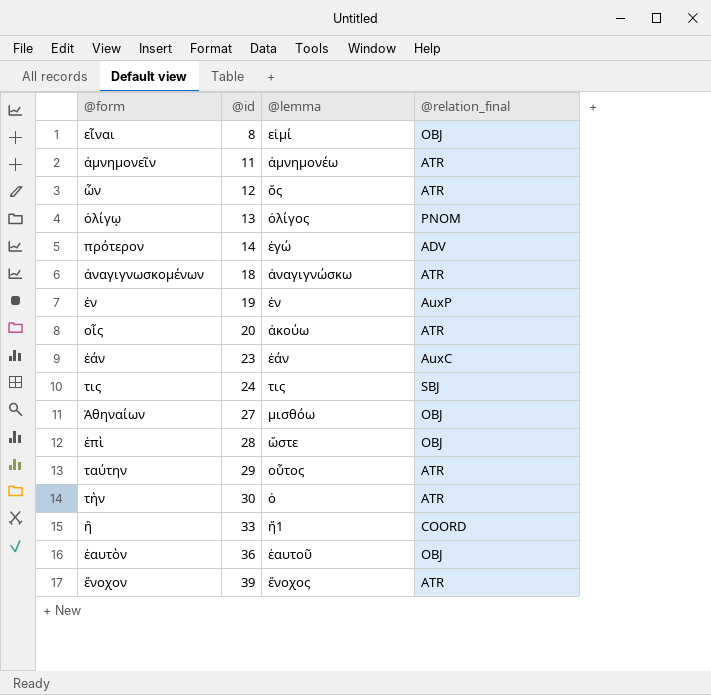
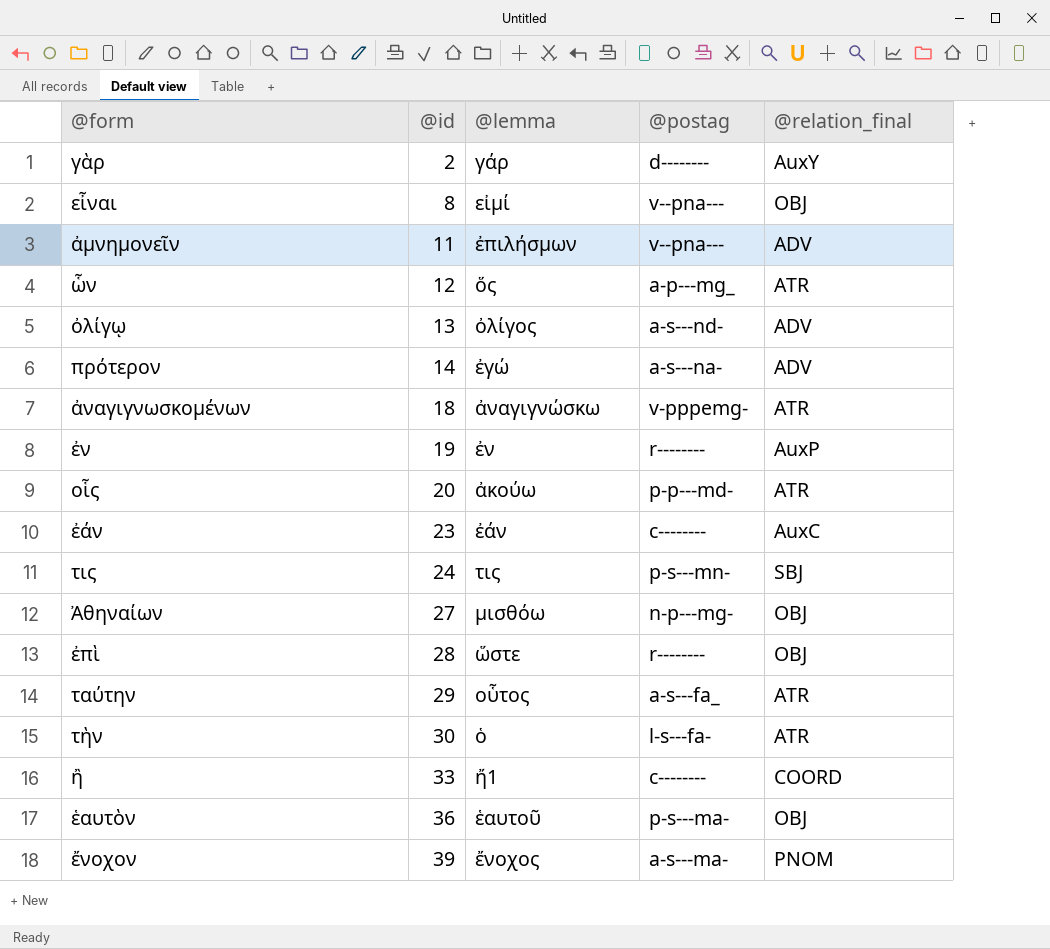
column @postag | position: none -> 4
row γὰρ: none -> 2 | γάρ | d-------- | AuxY
ἀμνημονεῖν | @lemma: ἀμνημονέω -> ἐπιλήσμων
ἀμνημονεῖν | @relation_final: ATR -> ADV
ὀλίγῳ | @relation_final: PNOM -> ADV
ἔνοχον | @relation_final: ATR -> PNOM

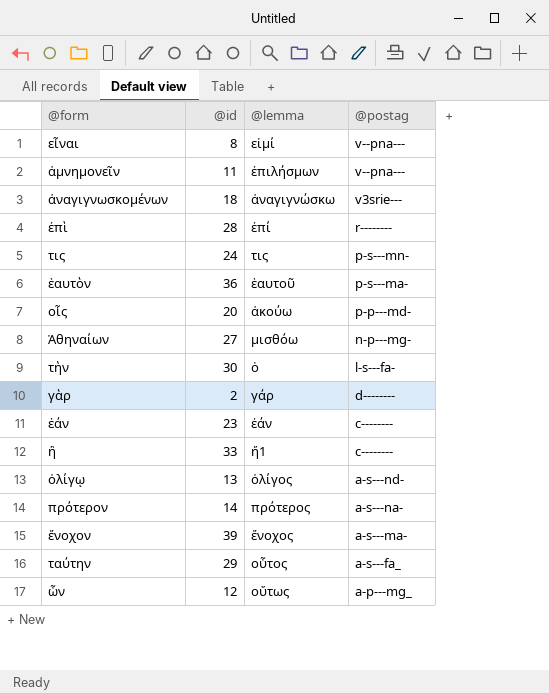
row order: @id ascending -> @postag descending
column @relation_final | position: 5 -> none
row ἐν: 19 | ἐν | r-------- | AuxP -> none
ἀναγιγνωσκομένων | @postag: v-pppemg- -> v3srie---
ἐπὶ | @lemma: ὥστε -> ἐπί
πρότερον | @lemma: ἐγώ -> πρότερος
ὧν | @lemma: ὅς -> οὕτως

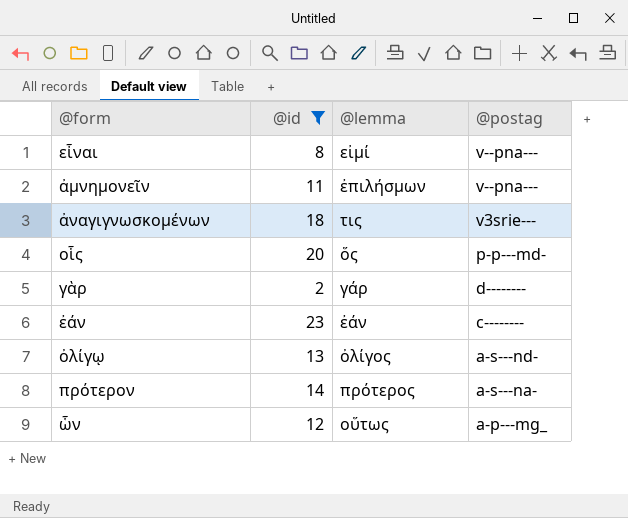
filter: none -> @id <= 23
ἀναγιγνωσκομένων | @lemma: ἀναγιγνώσκω -> τις
οἷς | @lemma: ἀκούω -> ὅς

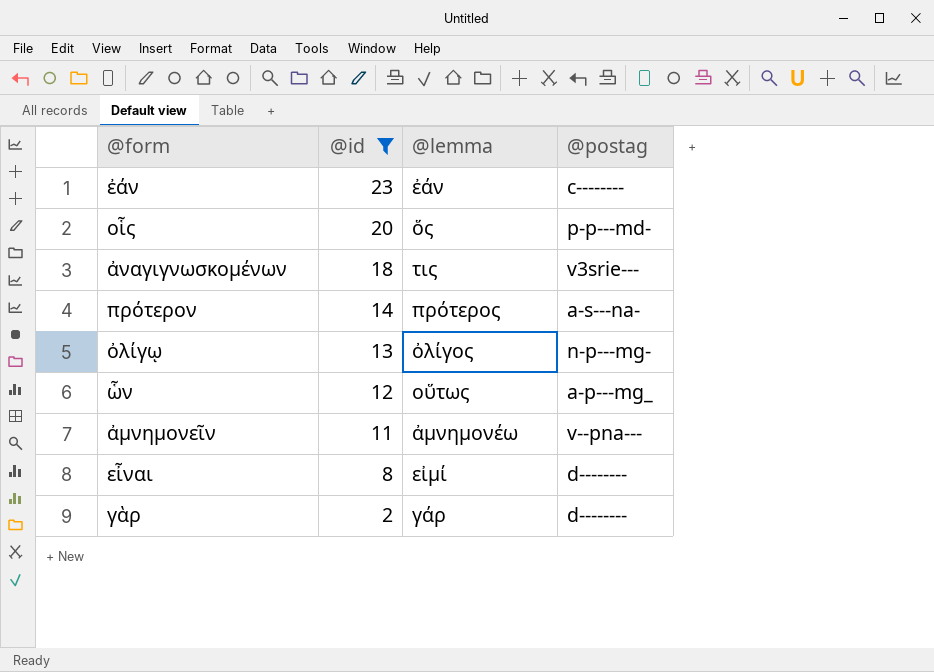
row order: @postag descending -> @id descending
ὀλίγῳ | @postag: a-s---nd- -> n-p---mg-
ἀμνημονεῖν | @lemma: ἐπιλήσμων -> ἀμνημονέω
εἶναι | @postag: v--pna--- -> d--------

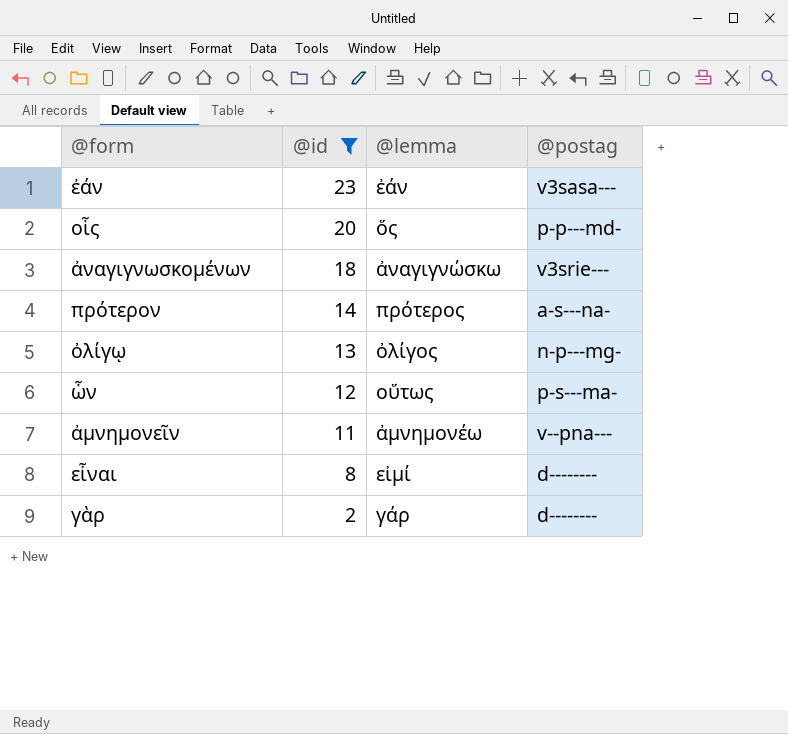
ἐάν | @postag: c-------- -> v3sasa---
ἀναγιγνωσκομένων | @lemma: τις -> ἀναγιγνώσκω
ὧν | @postag: a-p---mg_ -> p-s---ma-

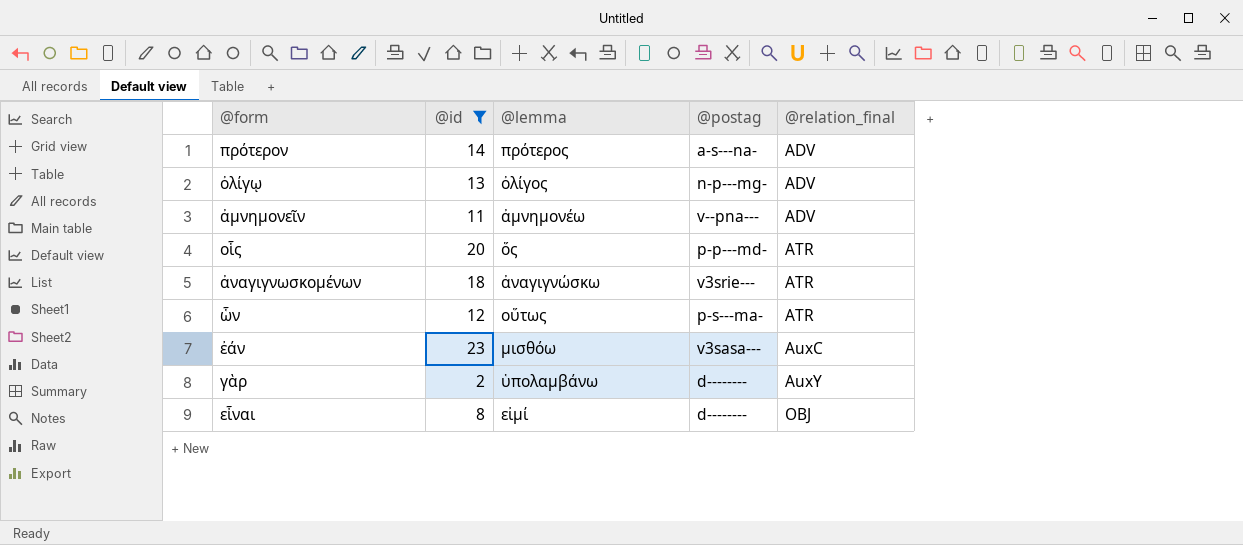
row order: @id descending -> @relation_final ascending
column @relation_final | position: none -> 5
ἐάν | @lemma: ἐάν -> μισθόω
γὰρ | @lemma: γάρ -> ὑπολαμβάνω

